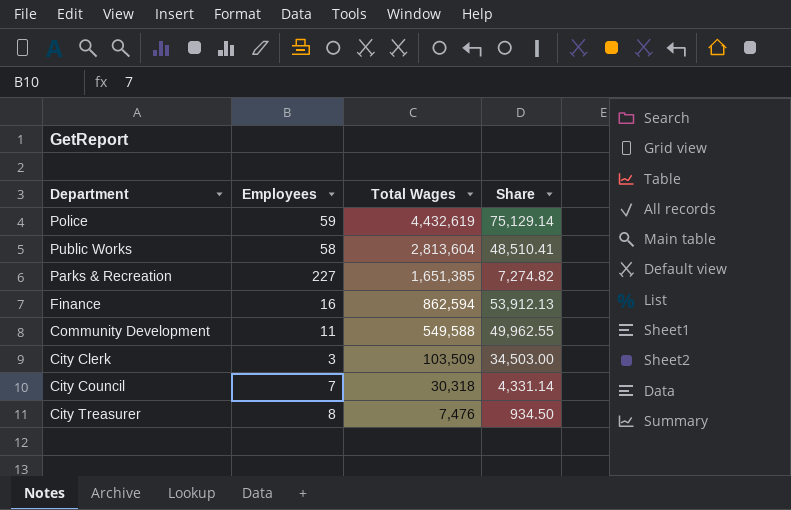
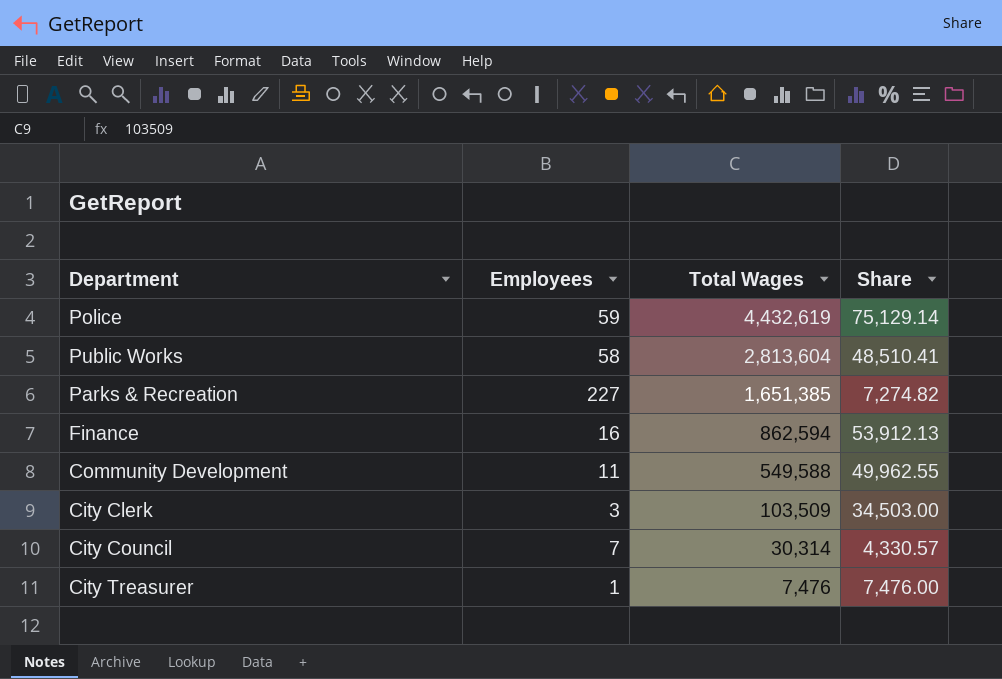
City Council | Total Wages: 30,318 -> 30,314
City Council | Share: 4,331.14 -> 4,330.57
City Treasurer | Employees: 8 -> 1
City Treasurer | Share: 934.50 -> 7,476.00

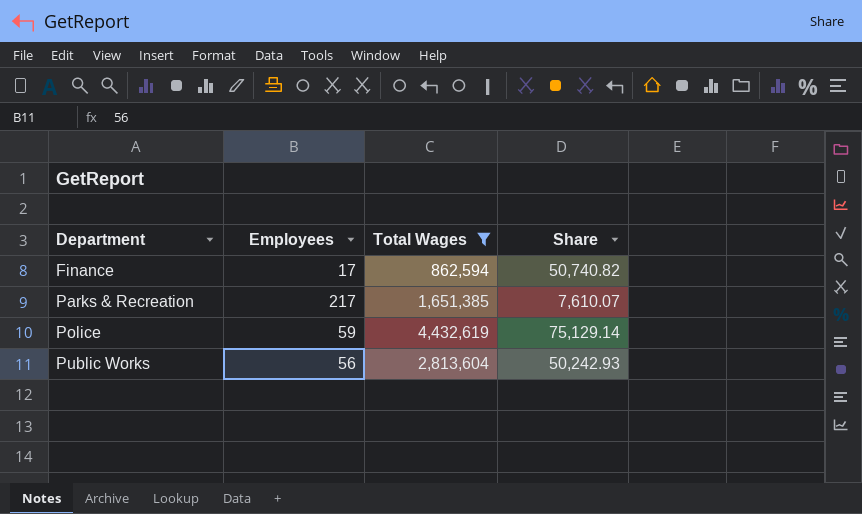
filter: none -> Total Wages >= 862,594
row order: Total Wages descending -> Department ascending
Finance | Employees: 16 -> 17
Finance | Share: 53,912.13 -> 50,740.82
Parks & Recreation | Employees: 227 -> 217
Parks & Recreation | Share: 7,274.82 -> 7,610.07
Public Works | Employees: 58 -> 56
Public Works | Share: 48,510.41 -> 50,242.93

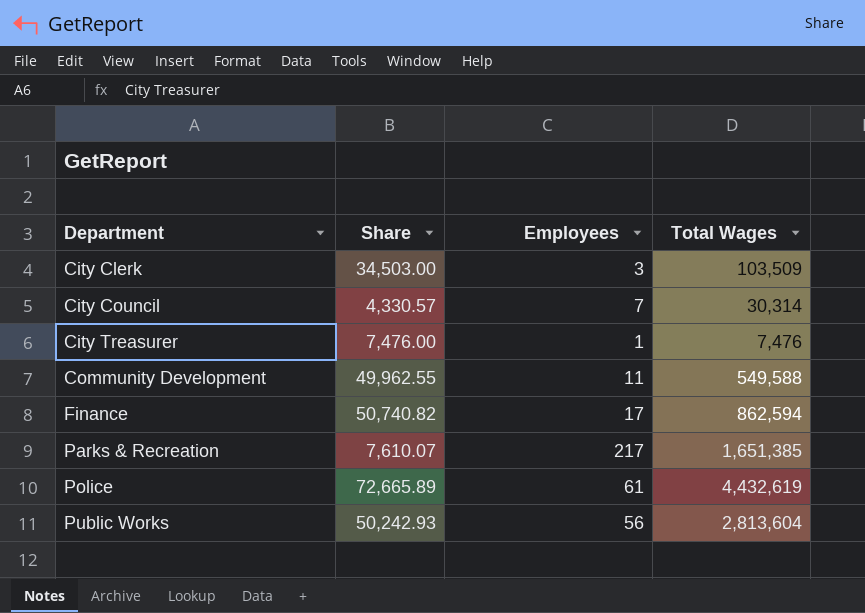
filter: Total Wages >= 862,594 -> none
column Share | position: 4 -> 2
Police | Share: 75,129.14 -> 72,665.89
Police | Employees: 59 -> 61

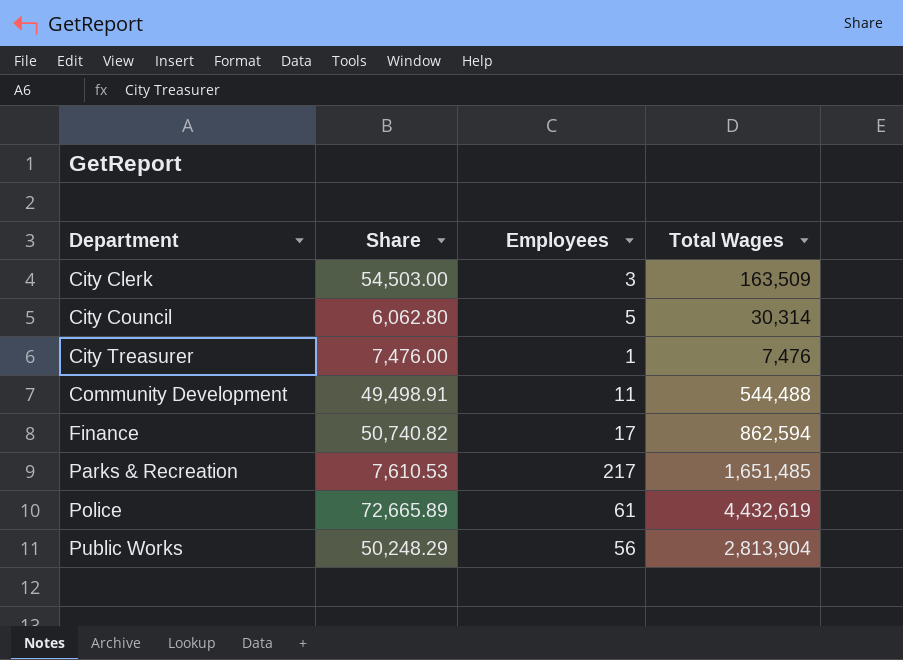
City Clerk | Share: 34,503.00 -> 54,503.00
City Clerk | Total Wages: 103,509 -> 163,509
City Council | Share: 4,330.57 -> 6,062.80
City Council | Employees: 7 -> 5
Community Development | Share: 49,962.55 -> 49,498.91
Community Development | Total Wages: 549,588 -> 544,488
Parks & Recreation | Share: 7,610.07 -> 7,610.53
Parks & Recreation | Total Wages: 1,651,385 -> 1,651,485
Public Works | Share: 50,242.93 -> 50,248.29
Public Works | Total Wages: 2,813,604 -> 2,813,904

